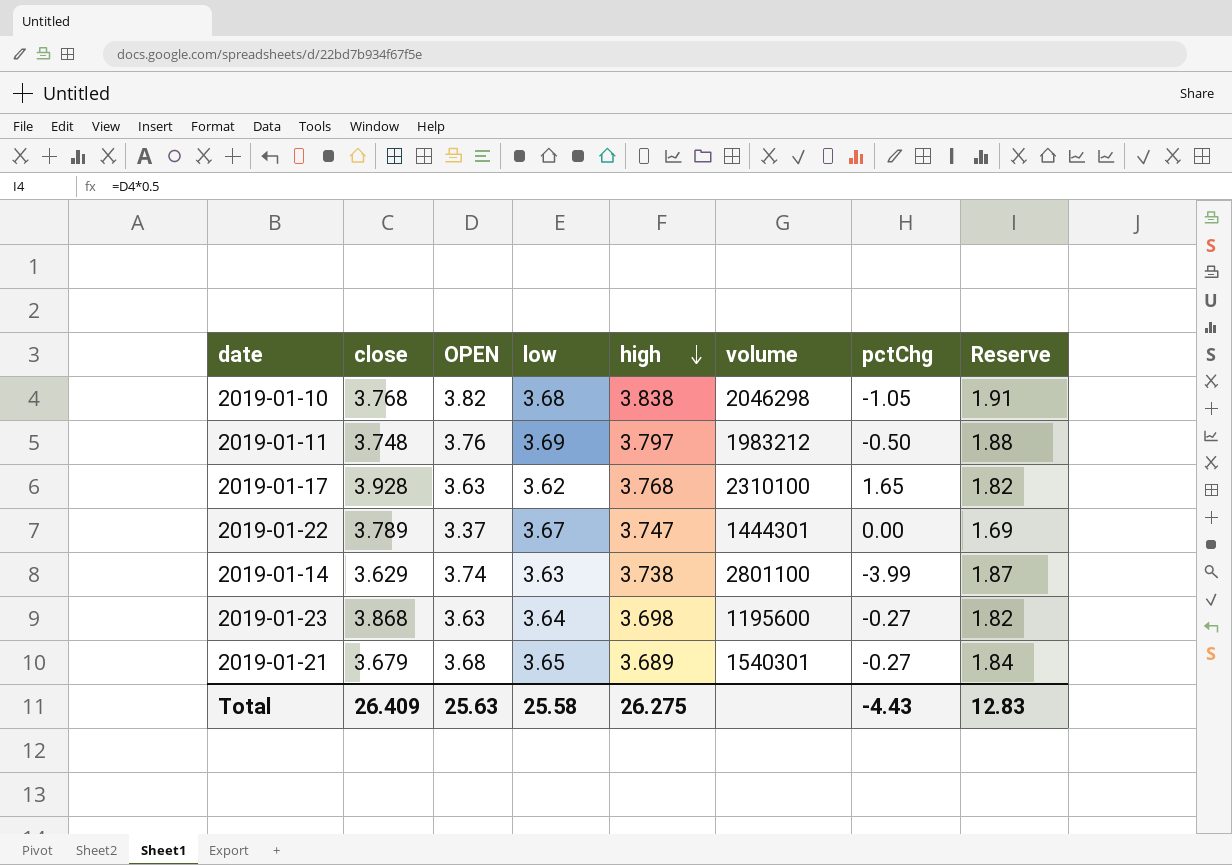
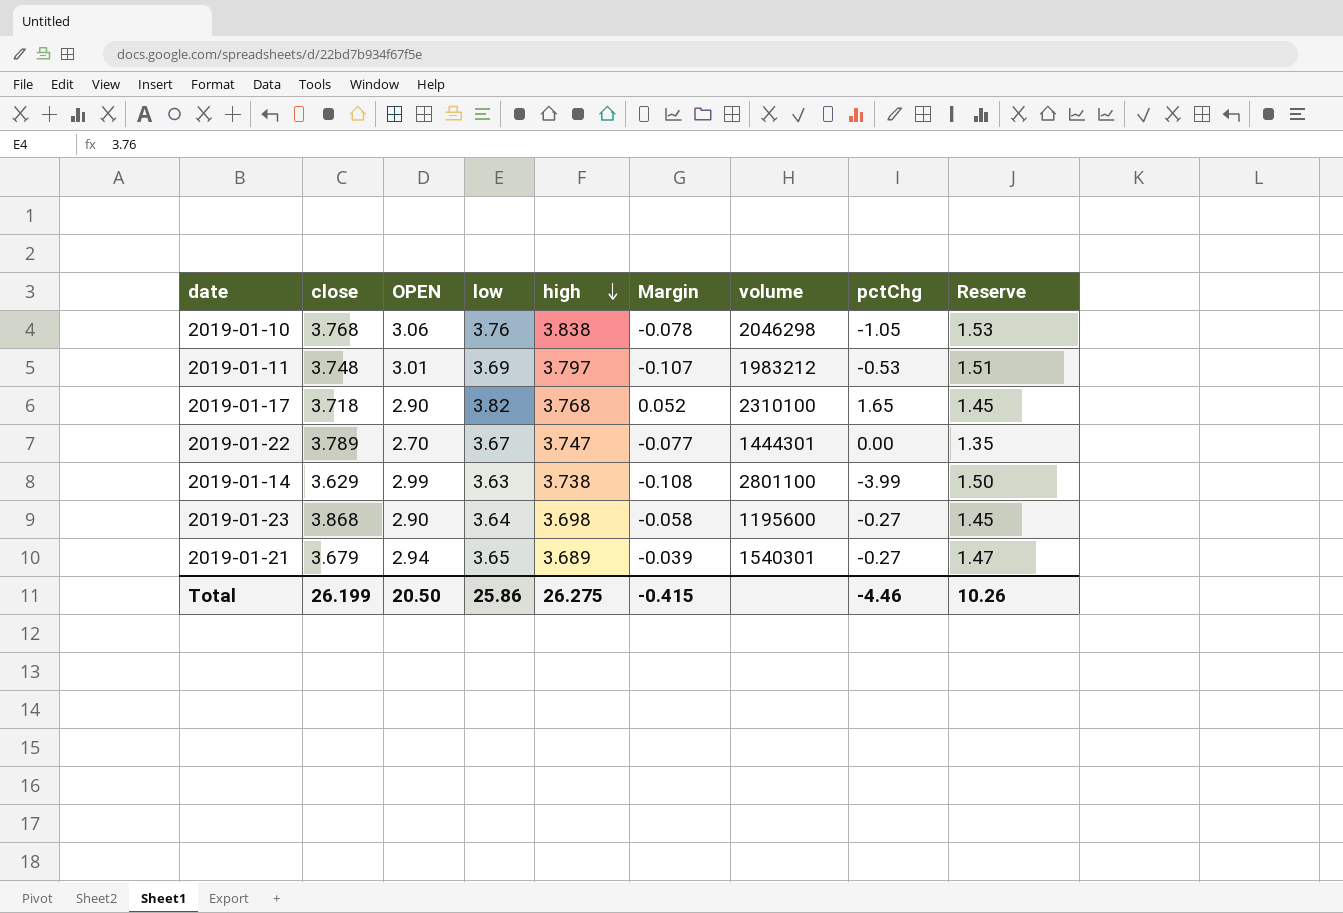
column Margin | formula: none -> [low] - [high]
2019-01-10 | OPEN: 3.82 -> 3.06
2019-01-10 | low: 3.68 -> 3.76
2019-01-10 | Reserve: 1.91 -> 1.53
2019-01-11 | OPEN: 3.76 -> 3.01
2019-01-11 | pctChg: -0.50 -> -0.53
2019-01-11 | Reserve: 1.88 -> 1.51
2019-01-17 | close: 3.928 -> 3.718
2019-01-17 | OPEN: 3.63 -> 2.90
2019-01-17 | low: 3.62 -> 3.82
2019-01-17 | Reserve: 1.82 -> 1.45
2019-01-22 | OPEN: 3.37 -> 2.70
2019-01-22 | Reserve: 1.69 -> 1.35
2019-01-14 | OPEN: 3.74 -> 2.99
2019-01-14 | Reserve: 1.87 -> 1.50
2019-01-23 | OPEN: 3.63 -> 2.90
2019-01-23 | Reserve: 1.82 -> 1.45
2019-01-21 | OPEN: 3.68 -> 2.94
2019-01-21 | Reserve: 1.84 -> 1.47
Total | close: 26.409 -> 26.199
Total | OPEN: 25.63 -> 20.50
Total | low: 25.58 -> 25.86
Total | pctChg: -4.43 -> -4.46
Total | Reserve: 12.83 -> 10.26

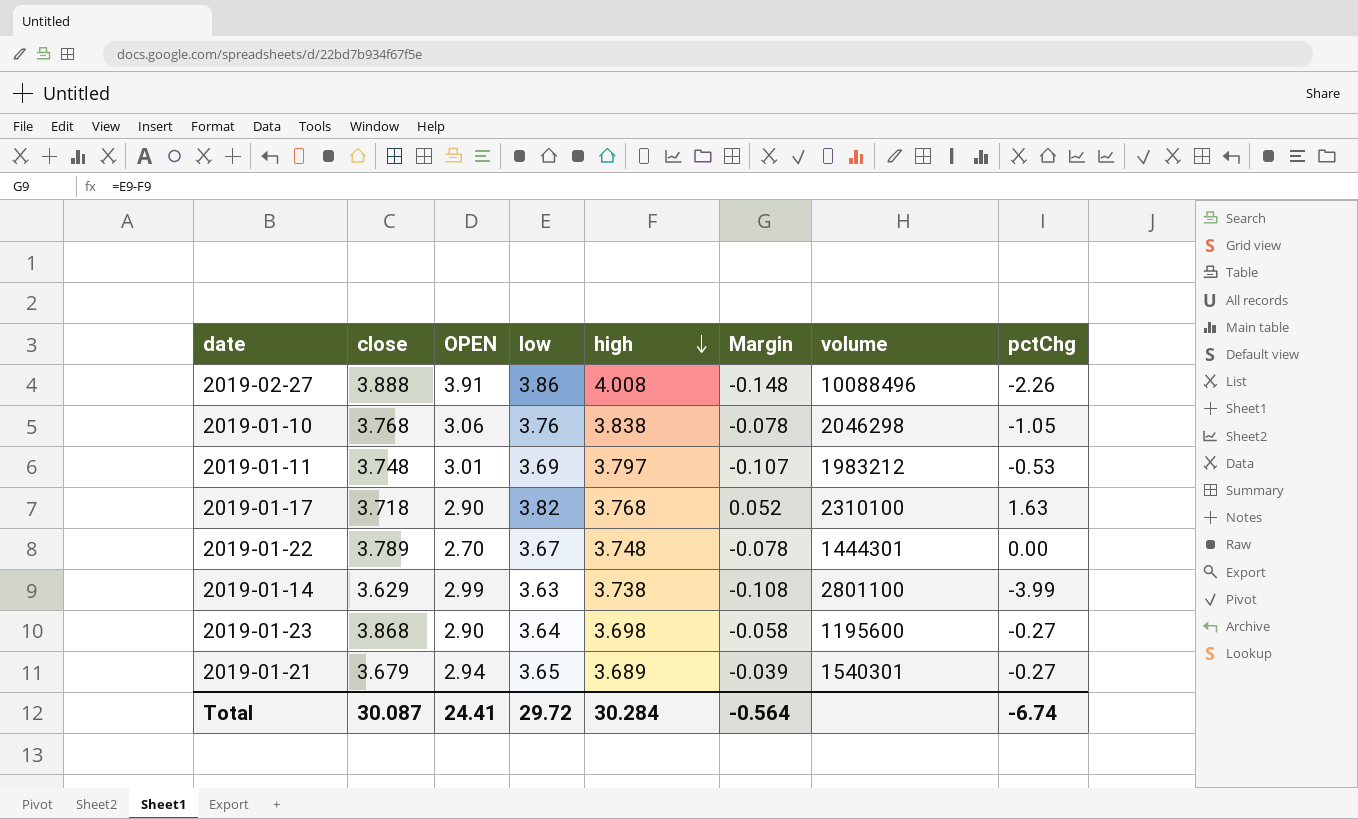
column Reserve | formula: [OPEN] * 0.5 -> none
row 2019-02-27: none -> 3.888 | 3.91 | 3.86 | 4.008 | -0.148 | 10088496 | -2.26
2019-01-17 | pctChg: 1.65 -> 1.63
2019-01-22 | high: 3.747 -> 3.748
2019-01-22 | Margin: -0.077 -> -0.078
Total | close: 26.199 -> 30.087
Total | OPEN: 20.50 -> 24.41
Total | low: 25.86 -> 29.72
Total | high: 26.275 -> 30.284
Total | Margin: -0.415 -> -0.564
Total | pctChg: -4.46 -> -6.74

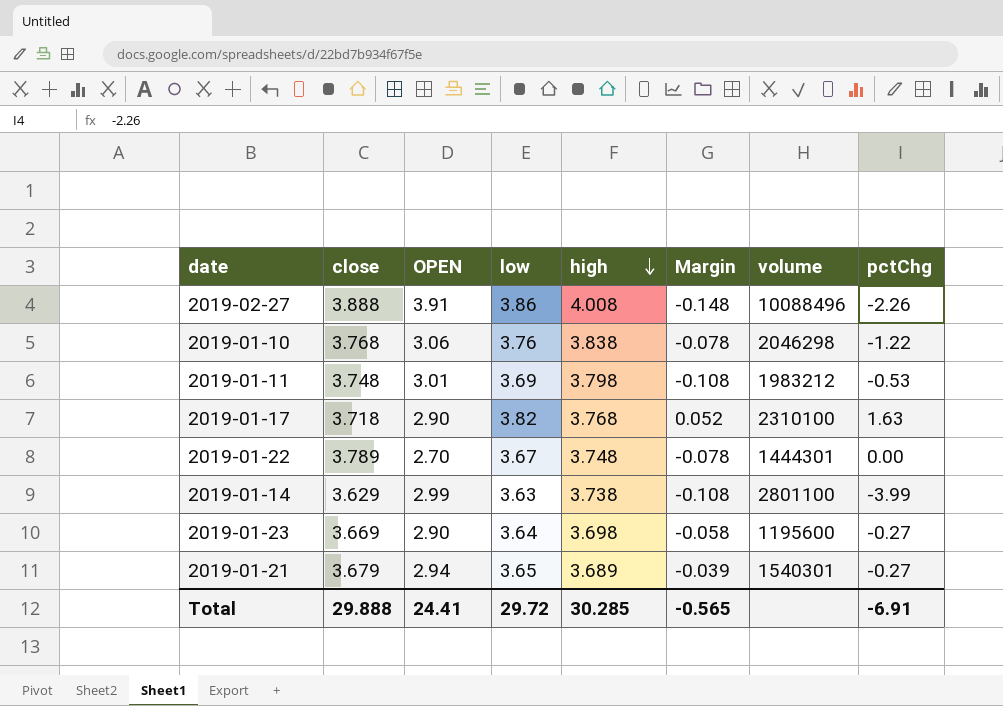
2019-01-10 | pctChg: -1.05 -> -1.22
2019-01-11 | high: 3.797 -> 3.798
2019-01-11 | Margin: -0.107 -> -0.108
2019-01-23 | close: 3.868 -> 3.669
Total | close: 30.087 -> 29.888
Total | high: 30.284 -> 30.285
Total | Margin: -0.564 -> -0.565
Total | pctChg: -6.74 -> -6.91

